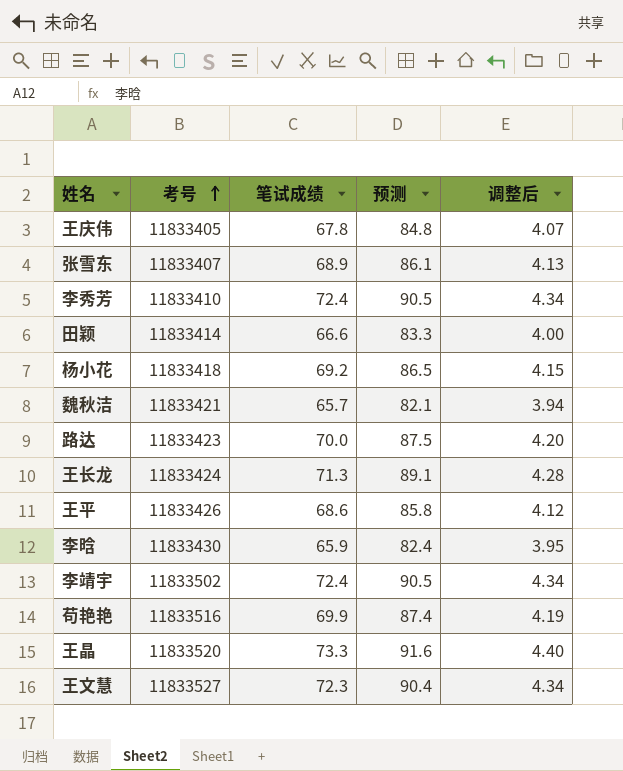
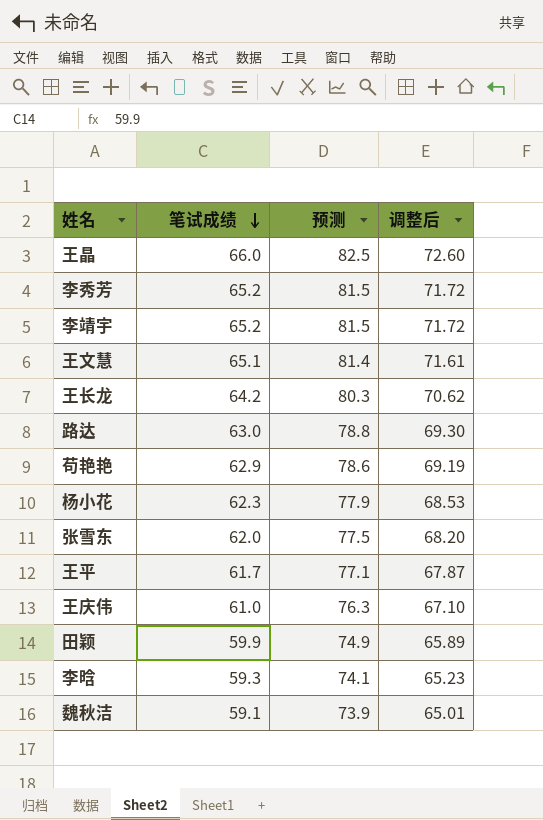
row order: 考号 ascending -> 笔试成绩 descending
column 考号 | position: 2 -> none
column 调整后 | formula: [笔试成绩] * 0.06 -> [笔试成绩] * 1.1
王晶 | 笔试成绩: 73.3 -> 66.0
王晶 | 预测: 91.6 -> 82.5
李秀芳 | 笔试成绩: 72.4 -> 65.2
李秀芳 | 预测: 90.5 -> 81.5
李靖宇 | 笔试成绩: 72.4 -> 65.2
李靖宇 | 预测: 90.5 -> 81.5
王文慧 | 笔试成绩: 72.3 -> 65.1
王文慧 | 预测: 90.4 -> 81.4
王长龙 | 笔试成绩: 71.3 -> 64.2
王长龙 | 预测: 89.1 -> 80.3
路达 | 笔试成绩: 70.0 -> 63.0
路达 | 预测: 87.5 -> 78.8
苟艳艳 | 笔试成绩: 69.9 -> 62.9
苟艳艳 | 预测: 87.4 -> 78.6
杨小花 | 笔试成绩: 69.2 -> 62.3
杨小花 | 预测: 86.5 -> 77.9
张雪东 | 笔试成绩: 68.9 -> 62.0
张雪东 | 预测: 86.1 -> 77.5
王平 | 笔试成绩: 68.6 -> 61.7
王平 | 预测: 85.8 -> 77.1
王庆伟 | 笔试成绩: 67.8 -> 61.0
王庆伟 | 预测: 84.8 -> 76.3
田颖 | 笔试成绩: 66.6 -> 59.9
田颖 | 预测: 83.3 -> 74.9
李晗 | 笔试成绩: 65.9 -> 59.3
李晗 | 预测: 82.4 -> 74.1
魏秋洁 | 笔试成绩: 65.7 -> 59.1
魏秋洁 | 预测: 82.1 -> 73.9

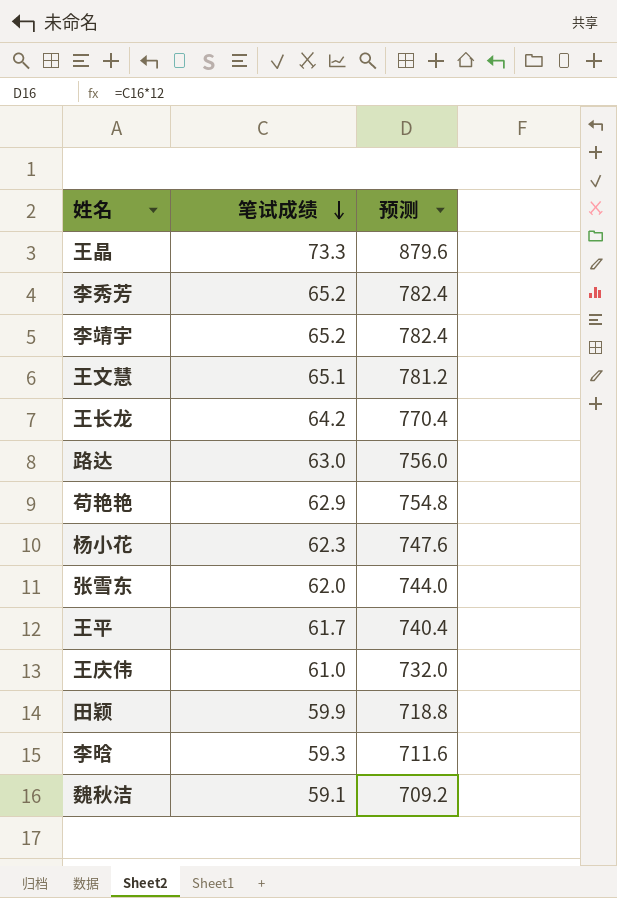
column 调整后 | formula: [笔试成绩] * 1.1 -> none
column 预测 | formula: [笔试成绩] * 1.25 -> [笔试成绩] * 12
王晶 | 笔试成绩: 66.0 -> 73.3

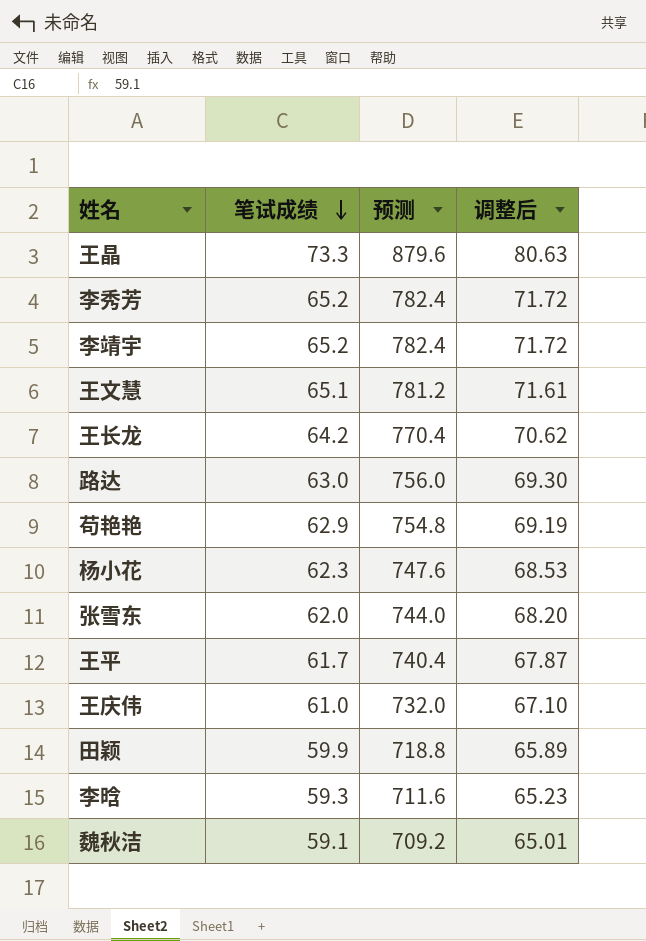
column 调整后 | formula: none -> [笔试成绩] * 1.1

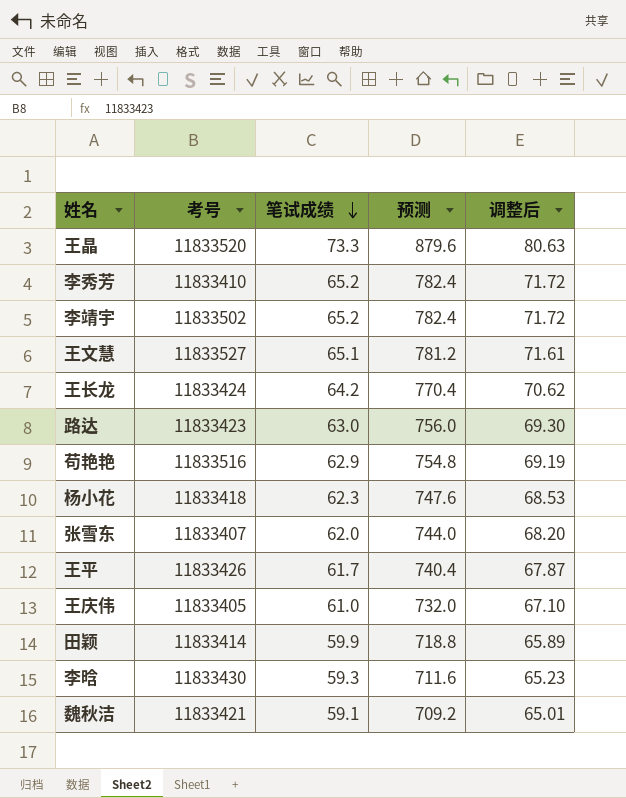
column 考号 | position: none -> 2

